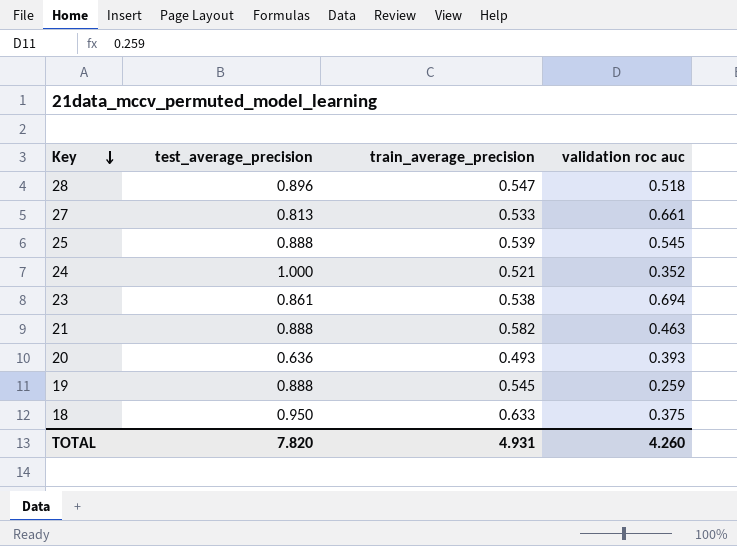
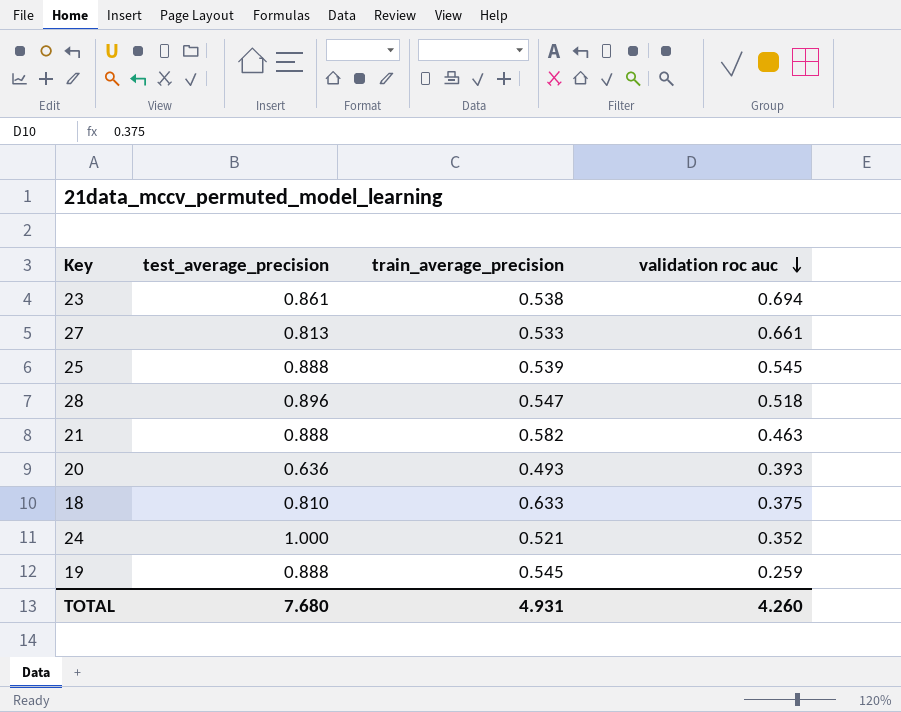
row order: Key descending -> validation roc auc descending
18 | test_average_precision: 0.950 -> 0.810
TOTAL | test_average_precision: 7.820 -> 7.680

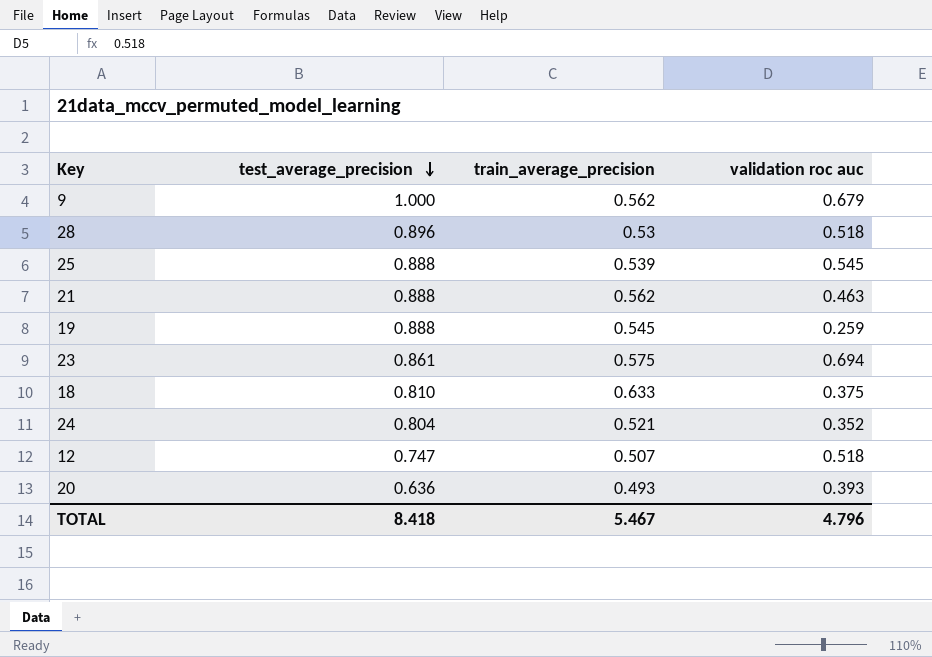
row order: validation roc auc descending -> test_average_precision descending
row 27: 0.813 | 0.533 | 0.661 -> none
row 9: none -> 1.000 | 0.562 | 0.679
28 | train_average_precision: 0.547 -> 0.53
21 | train_average_precision: 0.582 -> 0.562
23 | train_average_precision: 0.538 -> 0.575
24 | test_average_precision: 1.000 -> 0.804
row 12: none -> 0.747 | 0.507 | 0.518
TOTAL | test_average_precision: 7.680 -> 8.418
TOTAL | train_average_precision: 4.931 -> 5.467
TOTAL | validation roc auc: 4.260 -> 4.796

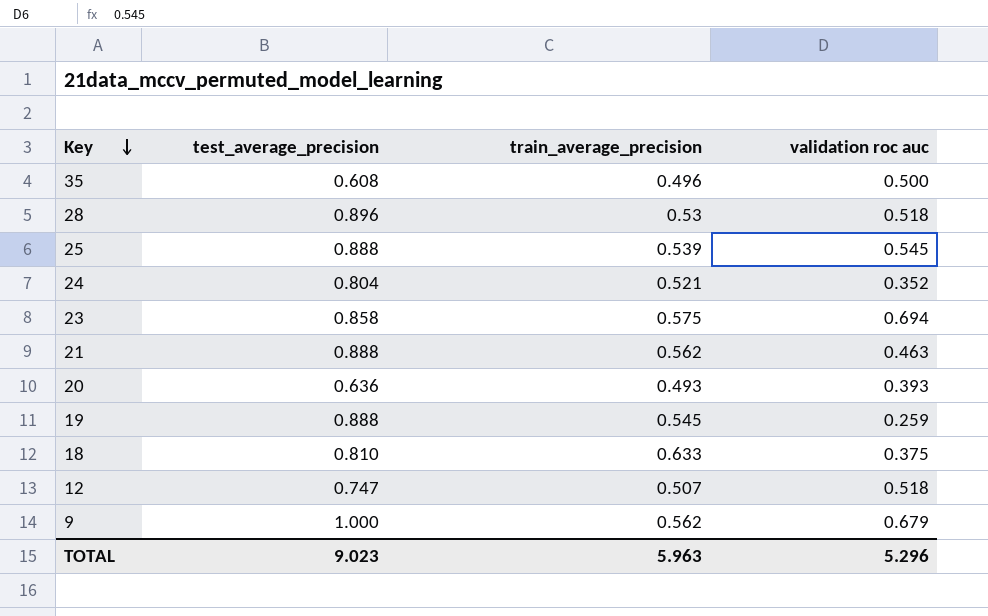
row order: test_average_precision descending -> Key descending
row 35: none -> 0.608 | 0.496 | 0.500
23 | test_average_precision: 0.861 -> 0.858
TOTAL | test_average_precision: 8.418 -> 9.023
TOTAL | train_average_precision: 5.467 -> 5.963
TOTAL | validation roc auc: 4.796 -> 5.296

